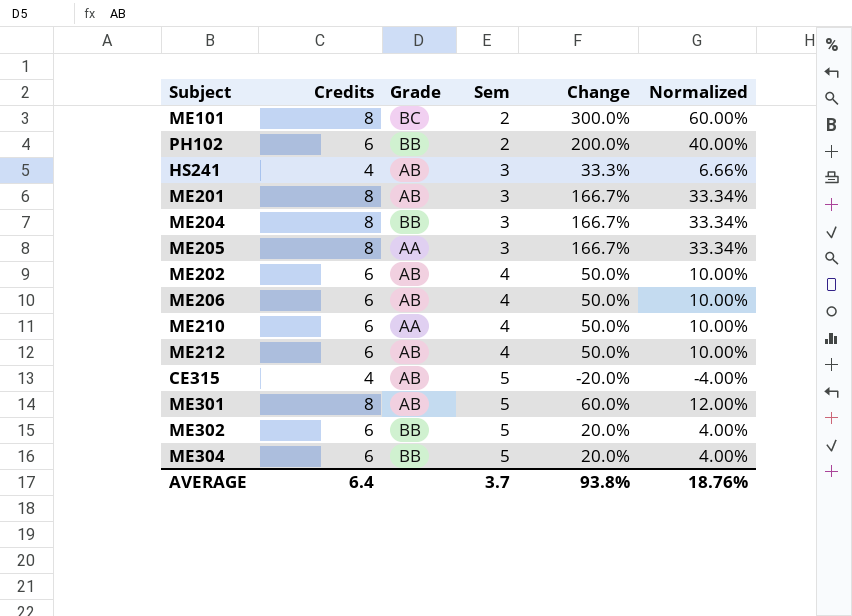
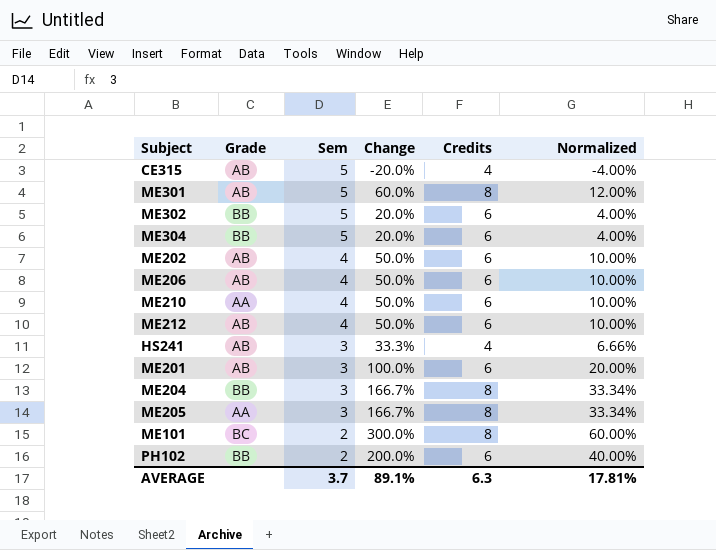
row order: Sem ascending -> Sem descending
column Credits | position: 2 -> 5
ME201 | Change: 166.7% -> 100.0%
ME201 | Credits: 8 -> 6
ME201 | Normalized: 33.34% -> 20.00%
AVERAGE | Change: 93.8% -> 89.1%
AVERAGE | Credits: 6.4 -> 6.3
AVERAGE | Normalized: 18.76% -> 17.81%

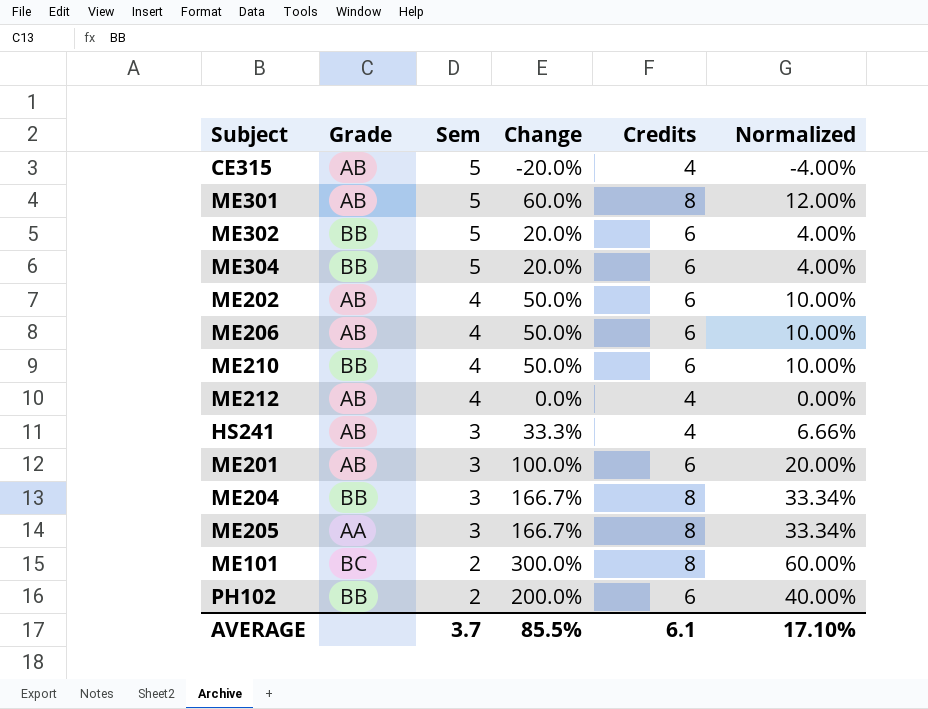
ME210 | Grade: AA -> BB
ME212 | Change: 50.0% -> 0.0%
ME212 | Credits: 6 -> 4
ME212 | Normalized: 10.00% -> 0.00%
AVERAGE | Change: 89.1% -> 85.5%
AVERAGE | Credits: 6.3 -> 6.1
AVERAGE | Normalized: 17.81% -> 17.10%

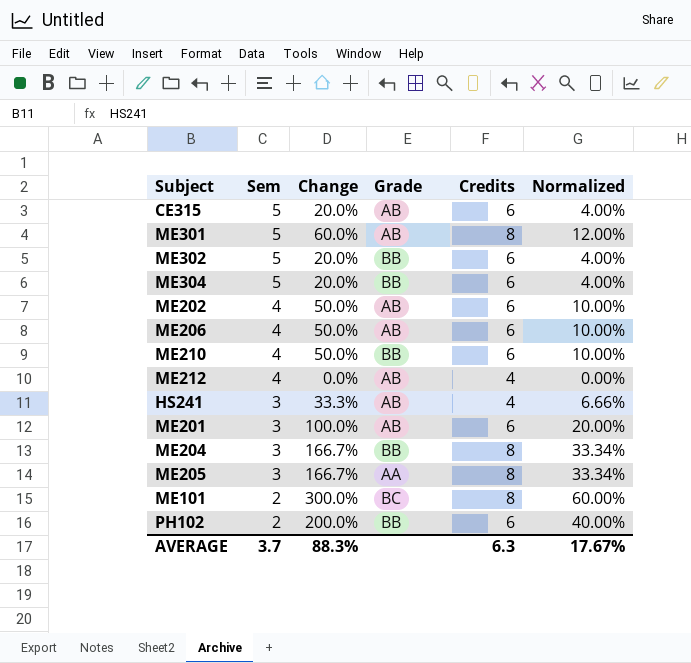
column Grade | position: 2 -> 4
CE315 | Change: -20.0% -> 20.0%
CE315 | Credits: 4 -> 6
CE315 | Normalized: -4.00% -> 4.00%
AVERAGE | Change: 85.5% -> 88.3%
AVERAGE | Credits: 6.1 -> 6.3
AVERAGE | Normalized: 17.10% -> 17.67%

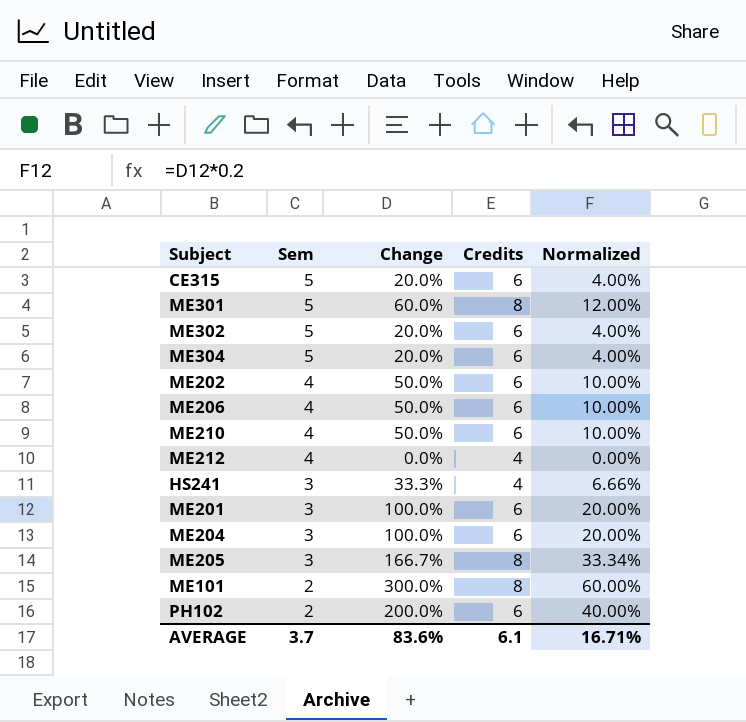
column Grade | position: 4 -> none
ME204 | Change: 166.7% -> 100.0%
ME204 | Credits: 8 -> 6
ME204 | Normalized: 33.34% -> 20.00%
AVERAGE | Change: 88.3% -> 83.6%
AVERAGE | Credits: 6.3 -> 6.1
AVERAGE | Normalized: 17.67% -> 16.71%

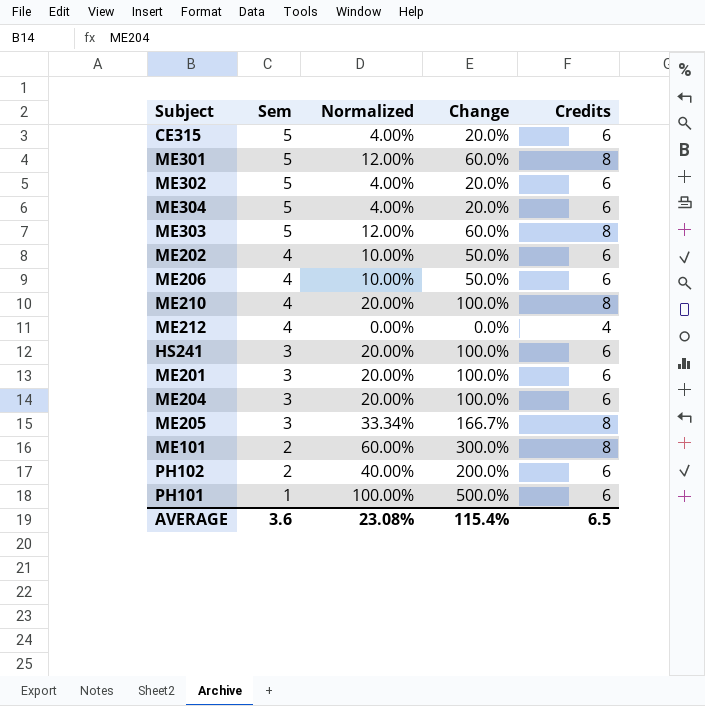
column Normalized | position: 5 -> 3
row ME303: none -> 5 | 12.00% | 60.0% | 8
ME210 | Normalized: 10.00% -> 20.00%
ME210 | Change: 50.0% -> 100.0%
ME210 | Credits: 6 -> 8
HS241 | Normalized: 6.66% -> 20.00%
HS241 | Change: 33.3% -> 100.0%
HS241 | Credits: 4 -> 6
row PH101: none -> 1 | 100.00% | 500.0% | 6
AVERAGE | Sem: 3.7 -> 3.6
AVERAGE | Normalized: 16.71% -> 23.08%
AVERAGE | Change: 83.6% -> 115.4%
AVERAGE | Credits: 6.1 -> 6.5

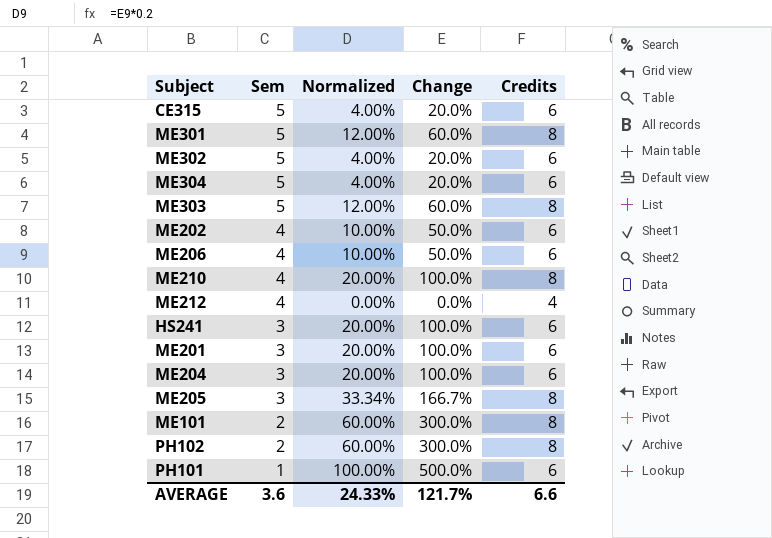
PH102 | Normalized: 40.00% -> 60.00%
PH102 | Change: 200.0% -> 300.0%
PH102 | Credits: 6 -> 8
AVERAGE | Normalized: 23.08% -> 24.33%
AVERAGE | Change: 115.4% -> 121.7%
AVERAGE | Credits: 6.5 -> 6.6

